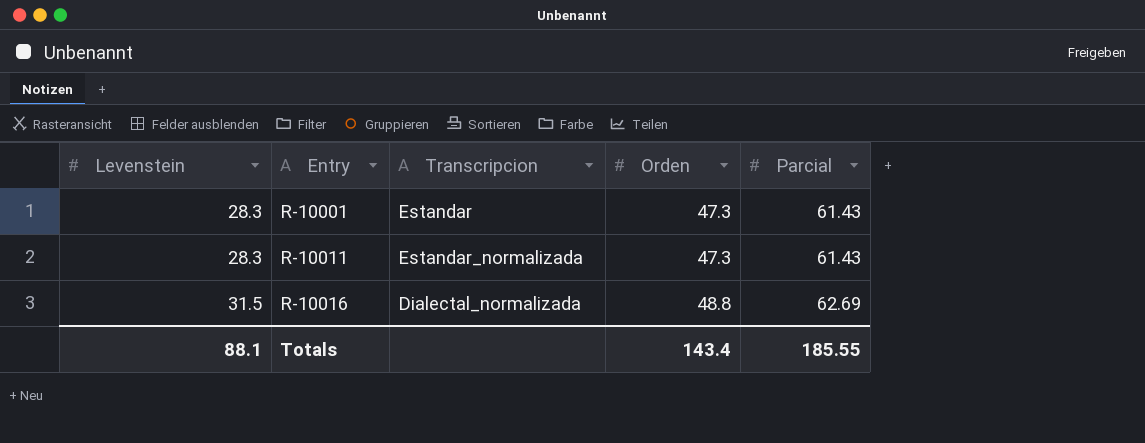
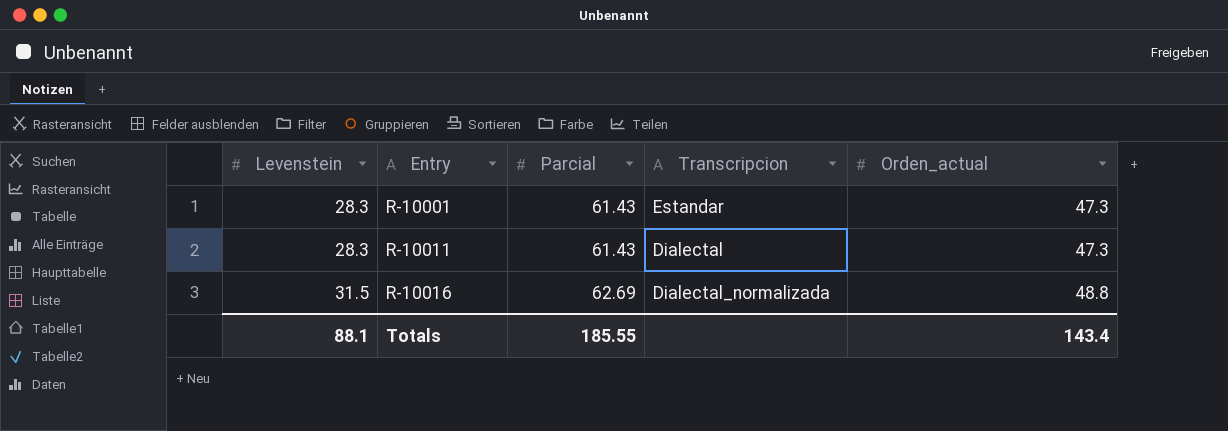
column Parcial | position: 5 -> 3
column name: Orden -> Orden_actual
R-10011 | Transcripcion: Estandar_normalizada -> Dialectal

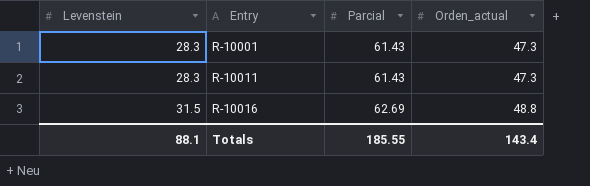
column Transcripcion | position: 4 -> none

